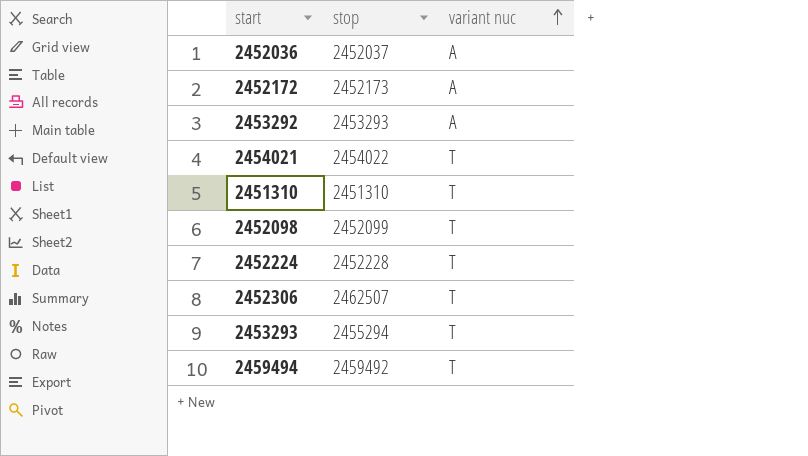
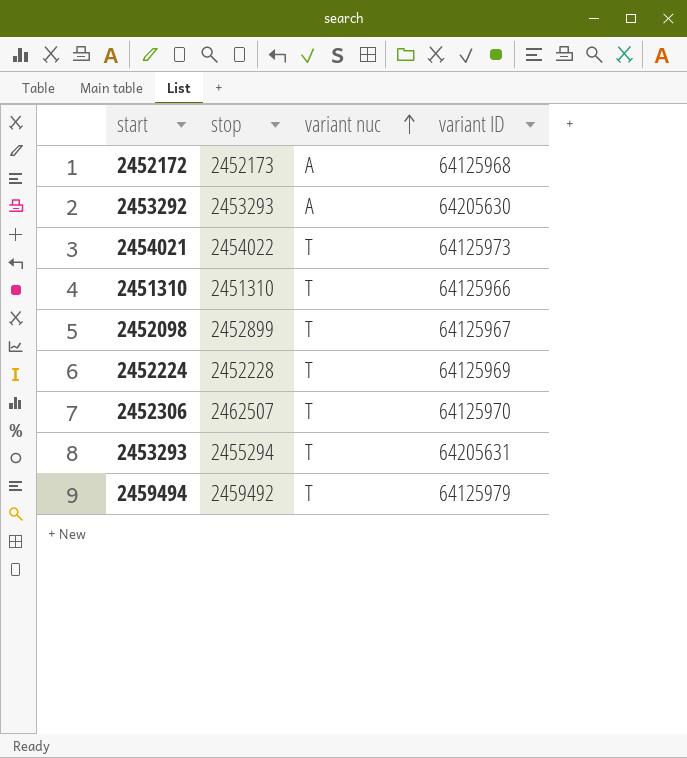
column variant ID | position: none -> 4
row 2452036: 2452037 | A -> none
2452098 | stop: 2452099 -> 2452899

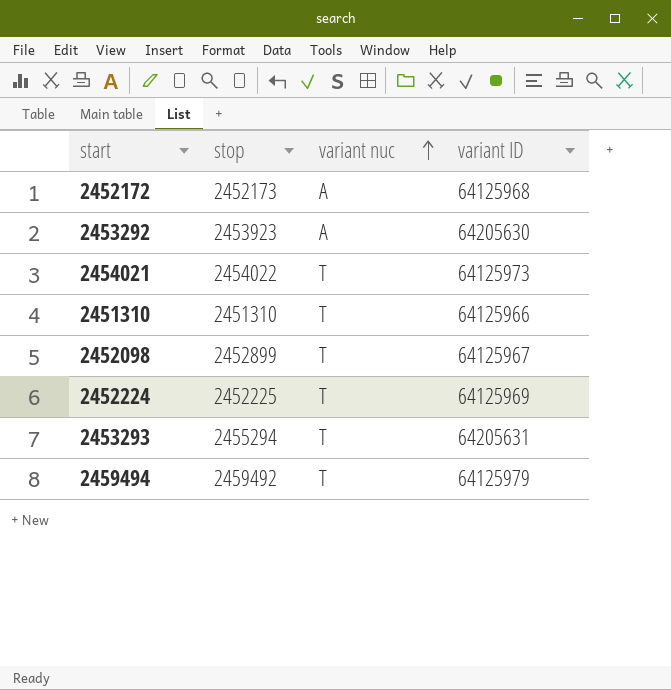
row 2452306: 2462507 | T | 64125970 -> none
2453292 | stop: 2453293 -> 2453923
2452224 | stop: 2452228 -> 2452225

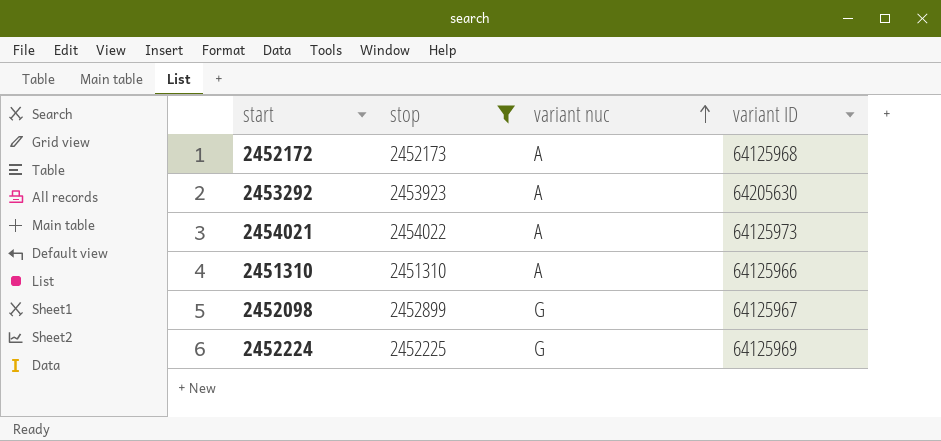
filter: none -> stop <= 2454022
2454021 | variant nuc: T -> A
2451310 | variant nuc: T -> A
2452098 | variant nuc: T -> G
2452224 | variant nuc: T -> G

